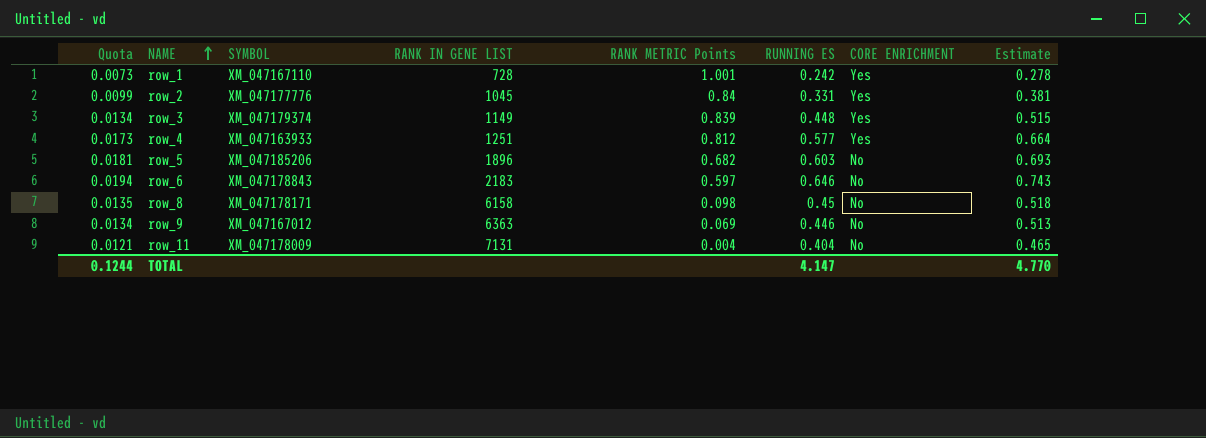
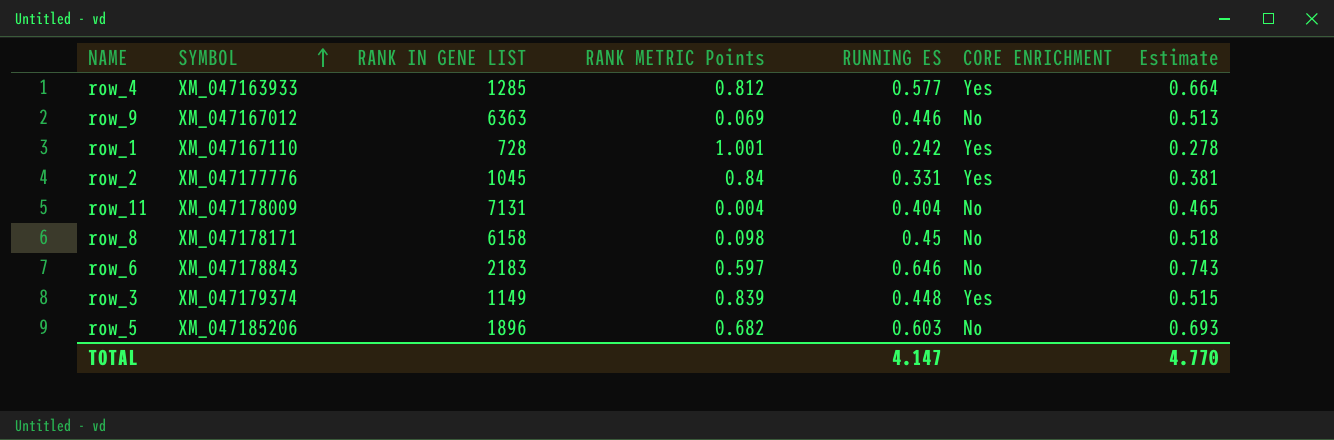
row order: NAME ascending -> SYMBOL ascending
column Quota | formula: [RUNNING ES] * 0.03 -> none
row_4 | RANK IN GENE LIST: 1251 -> 1285

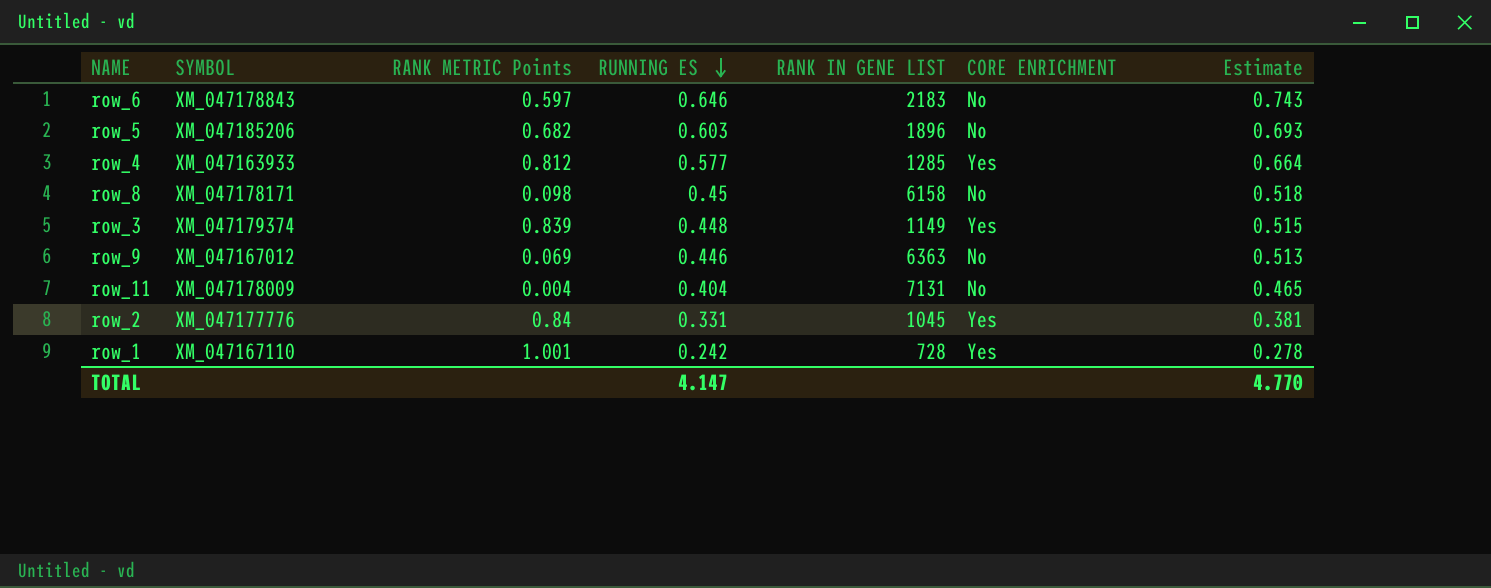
row order: SYMBOL ascending -> RUNNING ES descending
column RANK IN GENE LIST | position: 3 -> 5

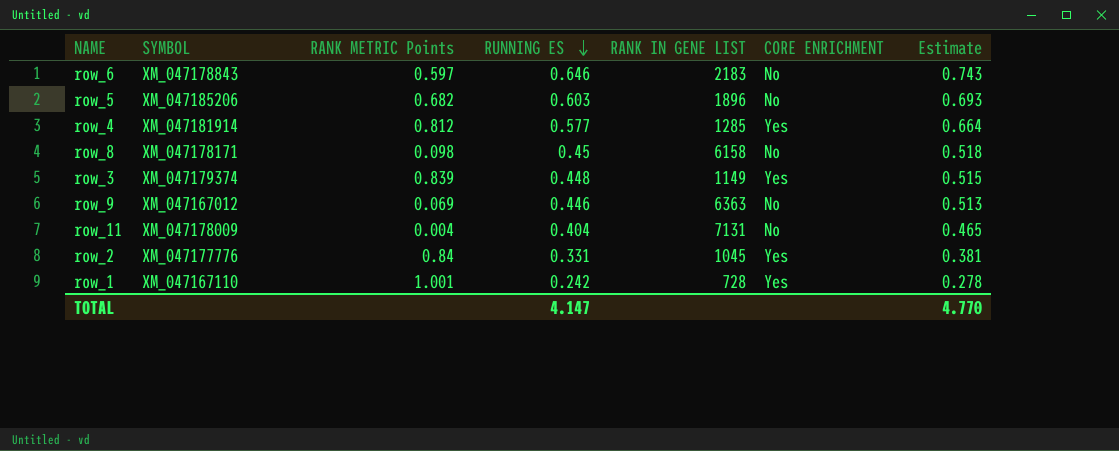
row_4 | SYMBOL: XM_047163933 -> XM_047181914

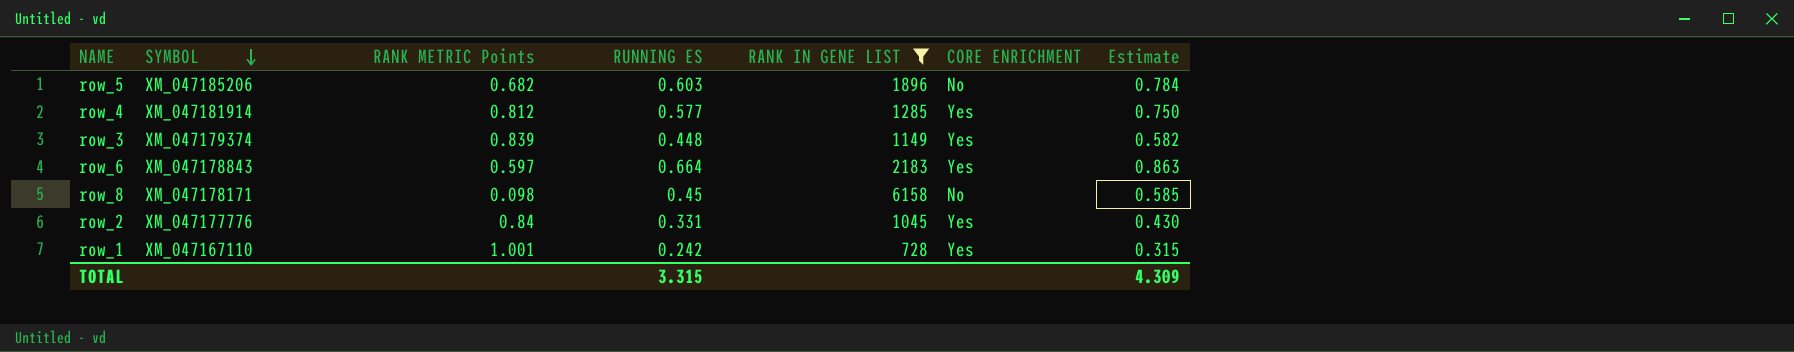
filter: none -> RANK IN GENE LIST <= 6158
row order: RUNNING ES descending -> SYMBOL descending
column Estimate | formula: [RUNNING ES] * 1.15 -> [RUNNING ES] * 1.3
row_6 | RUNNING ES: 0.646 -> 0.664
row_6 | CORE ENRICHMENT: No -> Yes
TOTAL | RUNNING ES: 4.147 -> 3.315
TOTAL | Estimate: 4.770 -> 4.309

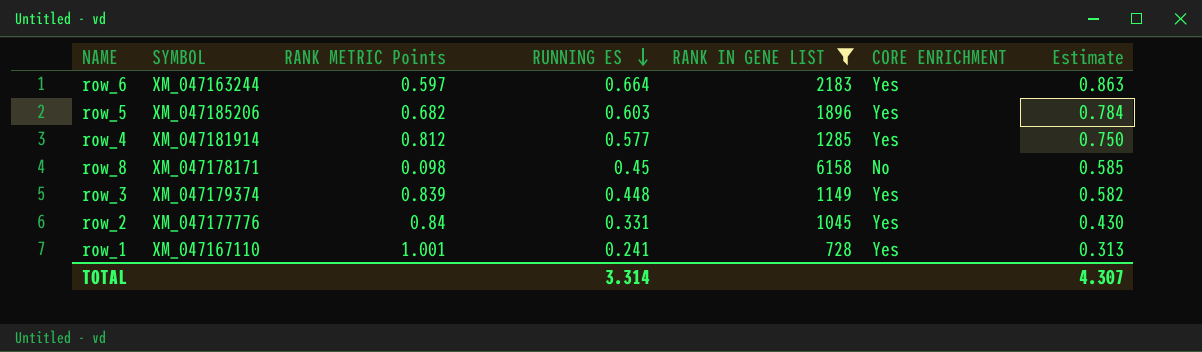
row order: SYMBOL descending -> RUNNING ES descending
row_6 | SYMBOL: XM_047178843 -> XM_047163244
row_5 | CORE ENRICHMENT: No -> Yes
row_1 | RUNNING ES: 0.242 -> 0.241
row_1 | Estimate: 0.315 -> 0.313
TOTAL | RUNNING ES: 3.315 -> 3.314
TOTAL | Estimate: 4.309 -> 4.307

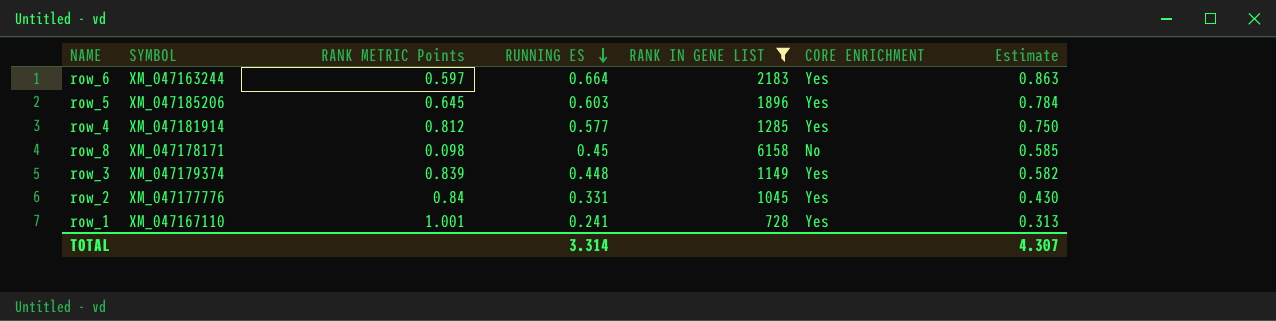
row_5 | RANK METRIC Points: 0.682 -> 0.645

